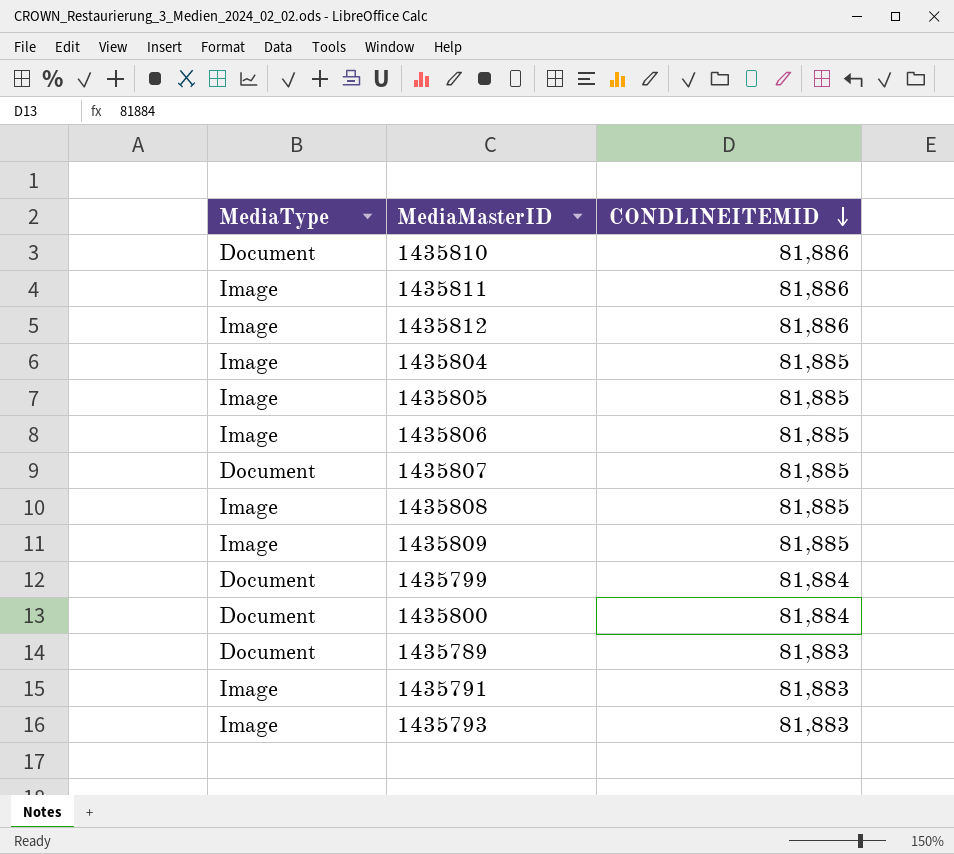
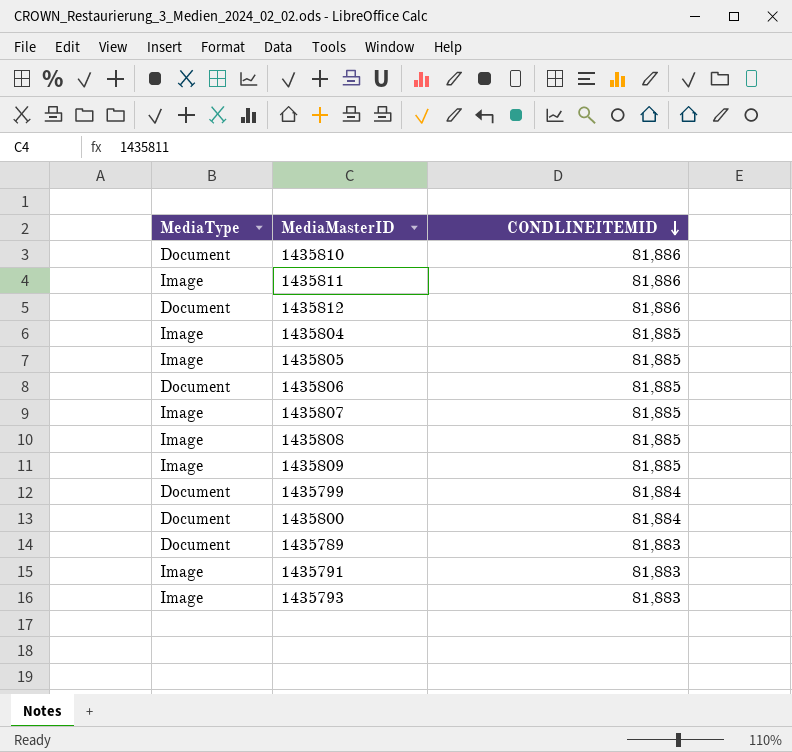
1435812 | MediaType: Image -> Document
1435806 | MediaType: Image -> Document
1435807 | MediaType: Document -> Image

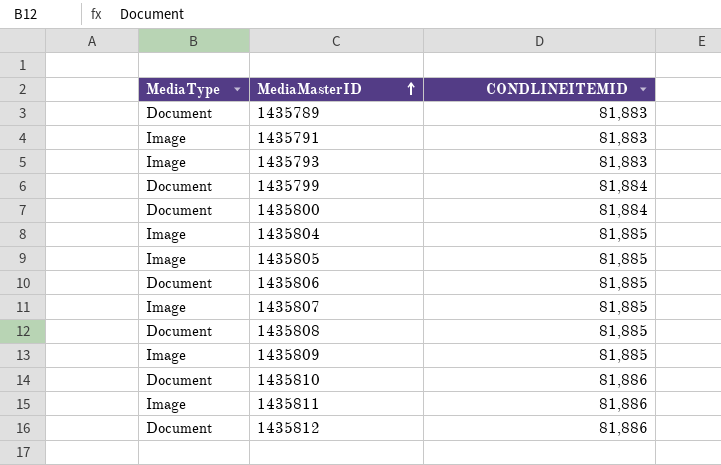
row order: CONDLINEITEMID descending -> MediaMasterID ascending
1435808 | MediaType: Image -> Document

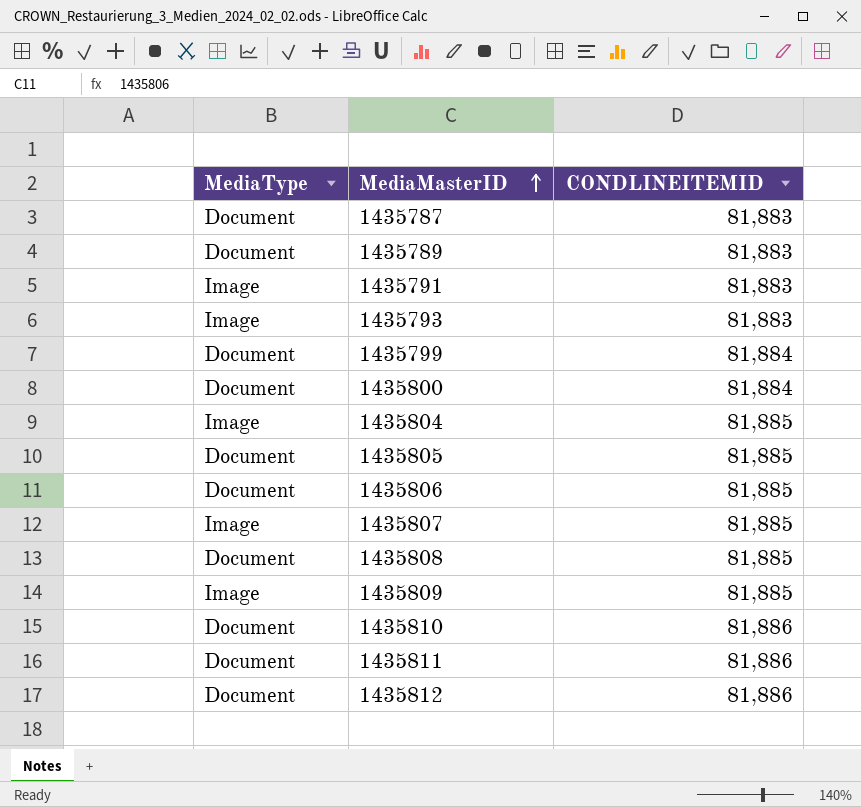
row 1435787: none -> Document | 81,883
1435805 | MediaType: Image -> Document
1435811 | MediaType: Image -> Document

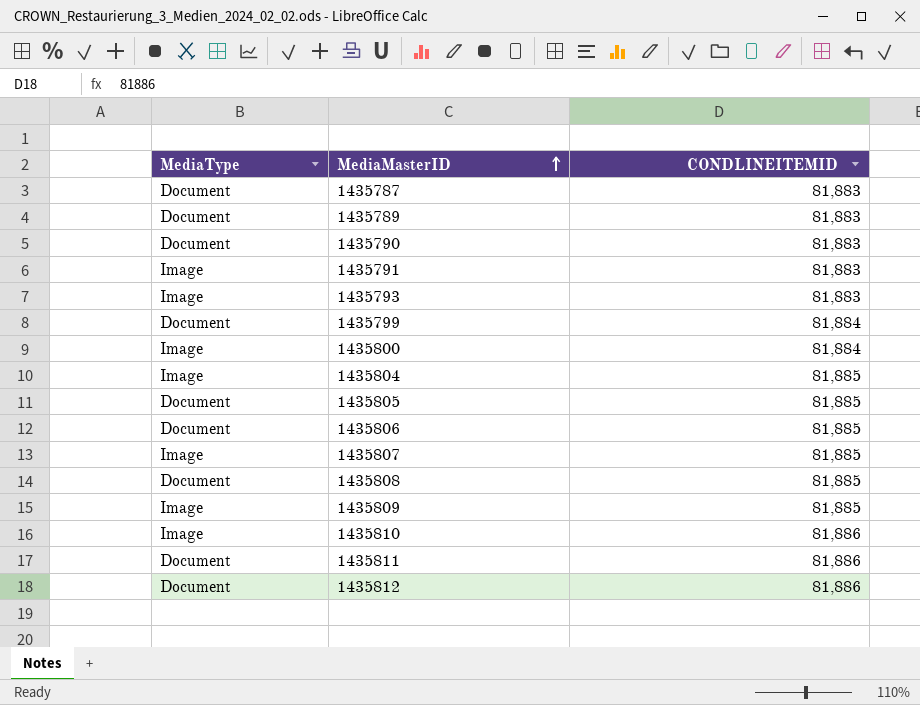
row 1435790: none -> Document | 81,883
1435800 | MediaType: Document -> Image
1435810 | MediaType: Document -> Image

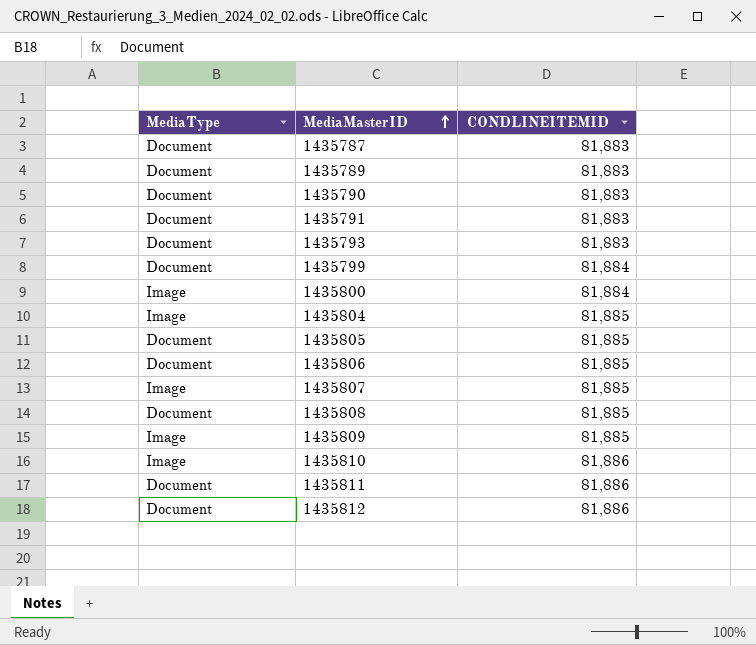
1435791 | MediaType: Image -> Document
1435793 | MediaType: Image -> Document

